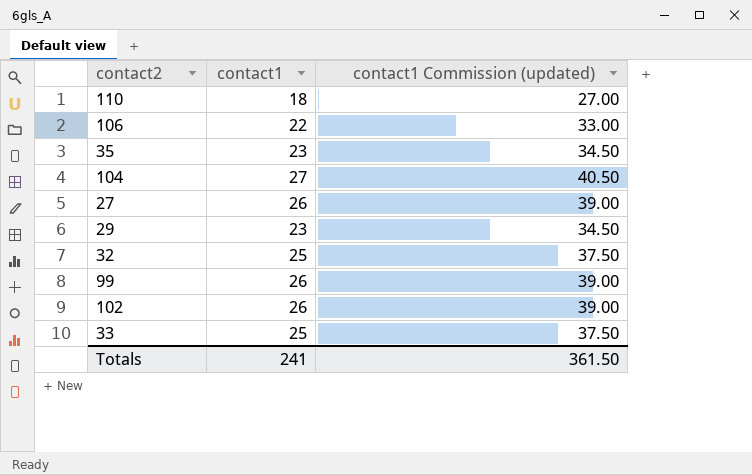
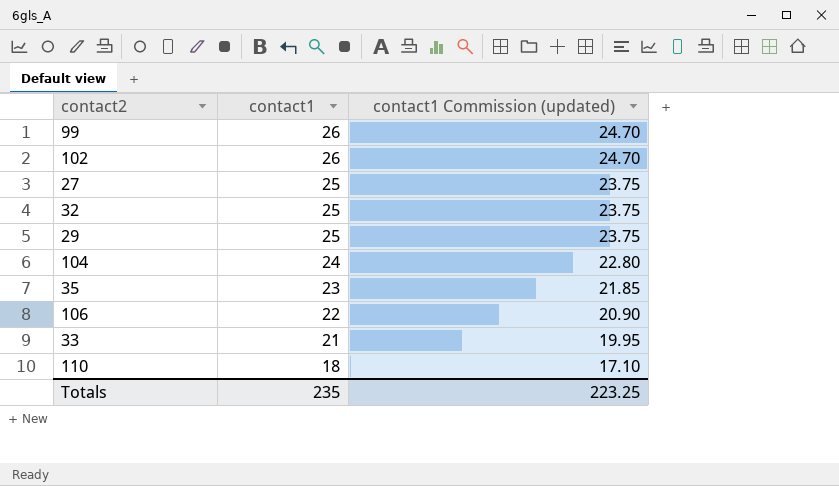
row order: none -> contact1 descending
column contact1 Commission (updated) | formula: [contact1] * 1.5 -> [contact1] * 0.95
27 | contact1: 26 -> 25
29 | contact1: 23 -> 25
104 | contact1: 27 -> 24
33 | contact1: 25 -> 21
Totals | contact1: 241 -> 235
Totals | contact1 Commission (updated): 361.50 -> 223.25

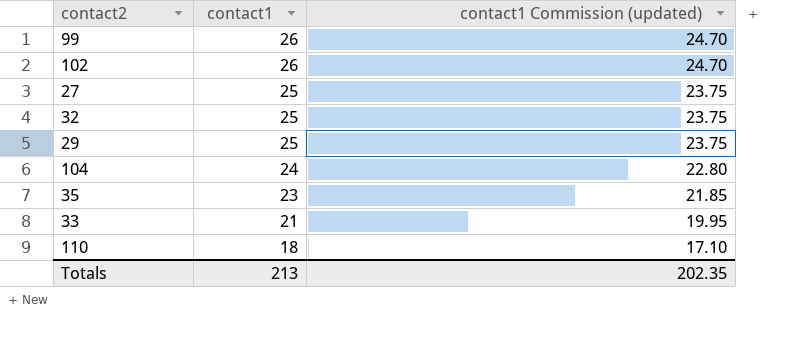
row 106: 22 | 20.90 -> none
Totals | contact1: 235 -> 213
Totals | contact1 Commission (updated): 223.25 -> 202.35

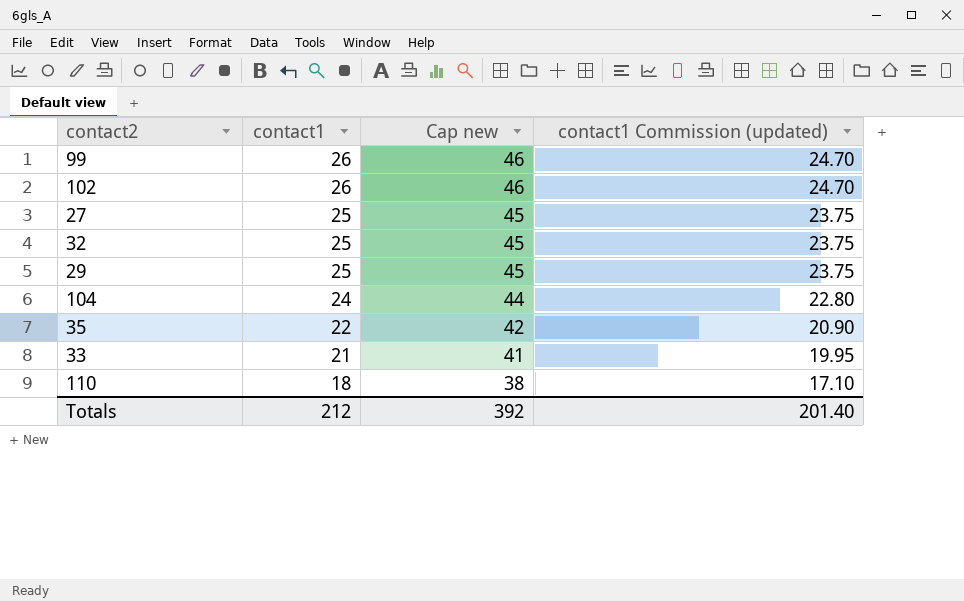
column Cap new | formula: none -> [contact1] + 20
35 | contact1: 23 -> 22
35 | contact1 Commission (updated): 21.85 -> 20.90
Totals | contact1: 213 -> 212
Totals | contact1 Commission (updated): 202.35 -> 201.40

